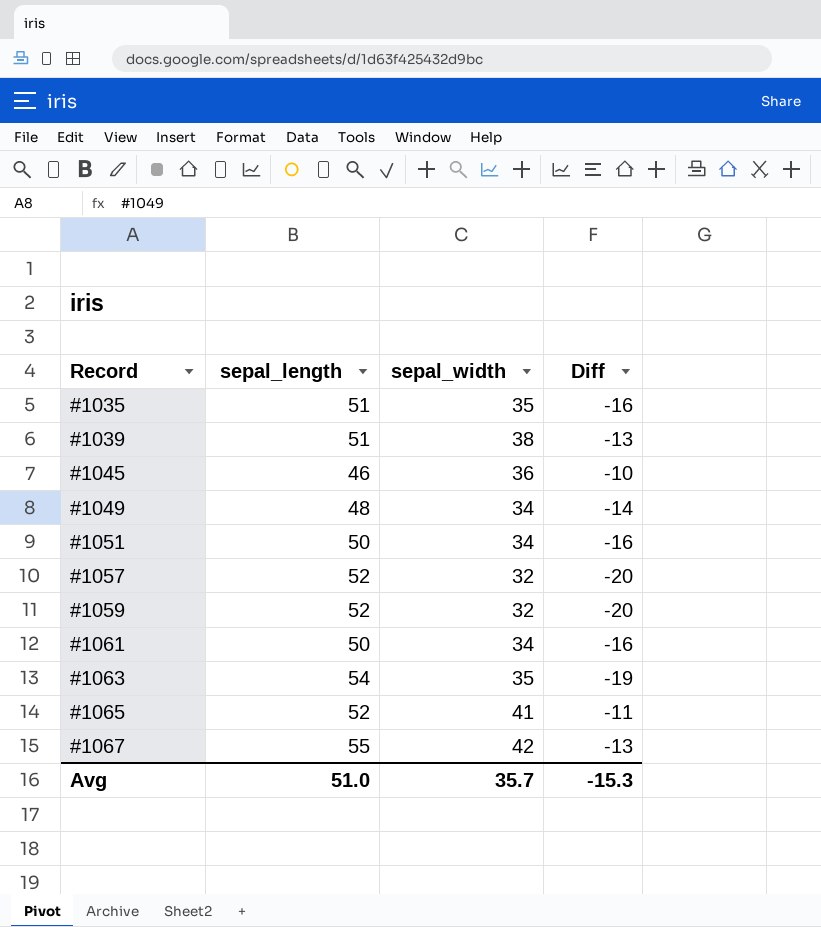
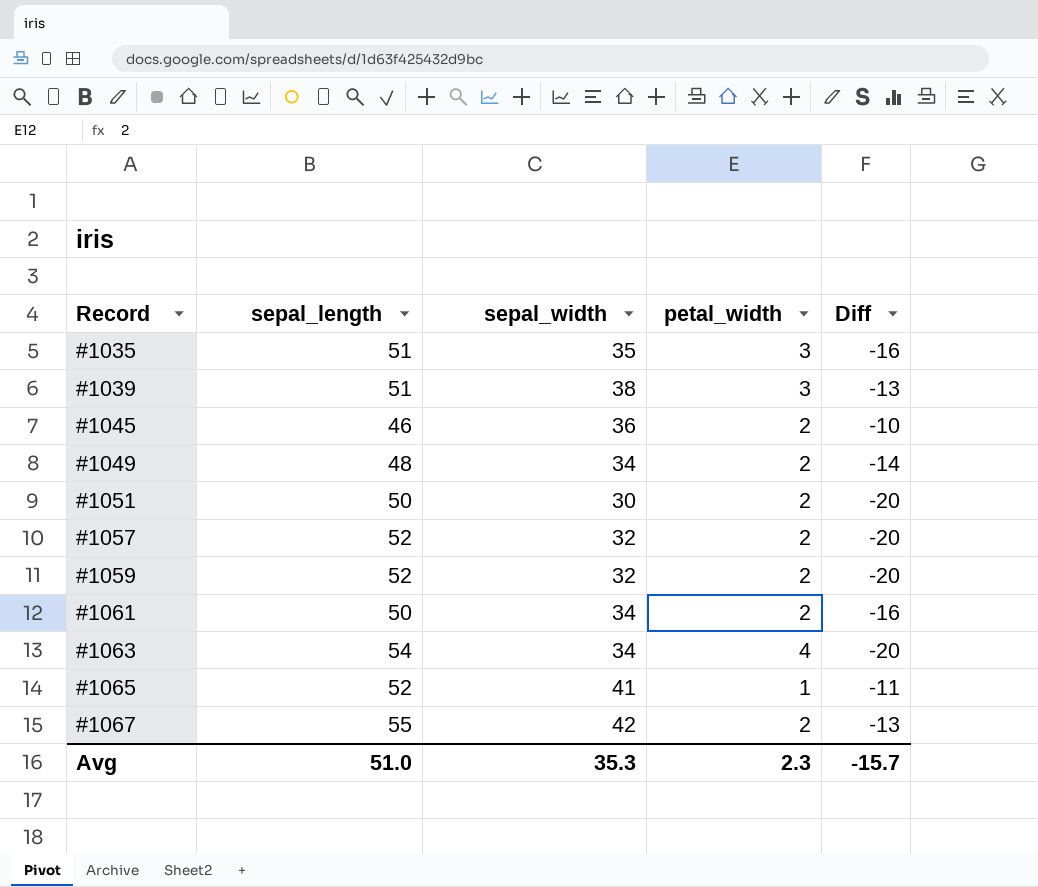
column petal_width | position: none -> 4
#1051 | sepal_width: 34 -> 30
#1051 | Diff: -16 -> -20
#1063 | sepal_width: 35 -> 34
#1063 | Diff: -19 -> -20
Avg | sepal_width: 35.7 -> 35.3
Avg | Diff: -15.3 -> -15.7

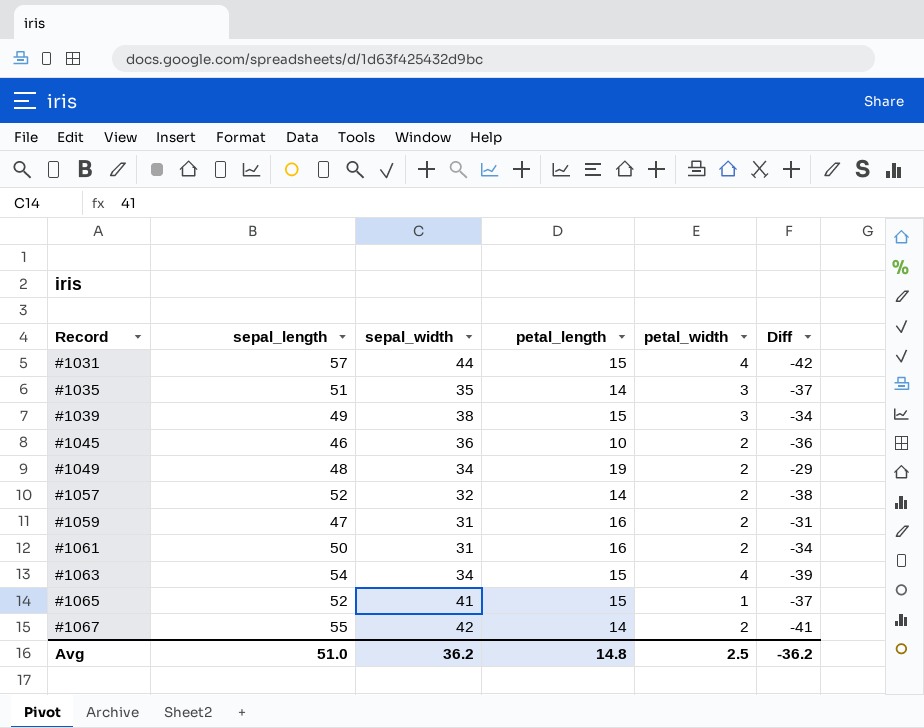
column petal_length | position: none -> 4
column Diff | formula: [sepal_width] - [sepal_length] -> [petal_length] - [sepal_length]
row #1051: 50 | 30 | 2 | -20 -> none
row #1031: none -> 57 | 44 | 15 | 4 | -42
#1039 | sepal_length: 51 -> 49
#1059 | sepal_length: 52 -> 47
#1059 | sepal_width: 32 -> 31
#1061 | sepal_width: 34 -> 31
Avg | sepal_width: 35.3 -> 36.2
Avg | petal_width: 2.3 -> 2.5
Avg | Diff: -15.7 -> -36.2

